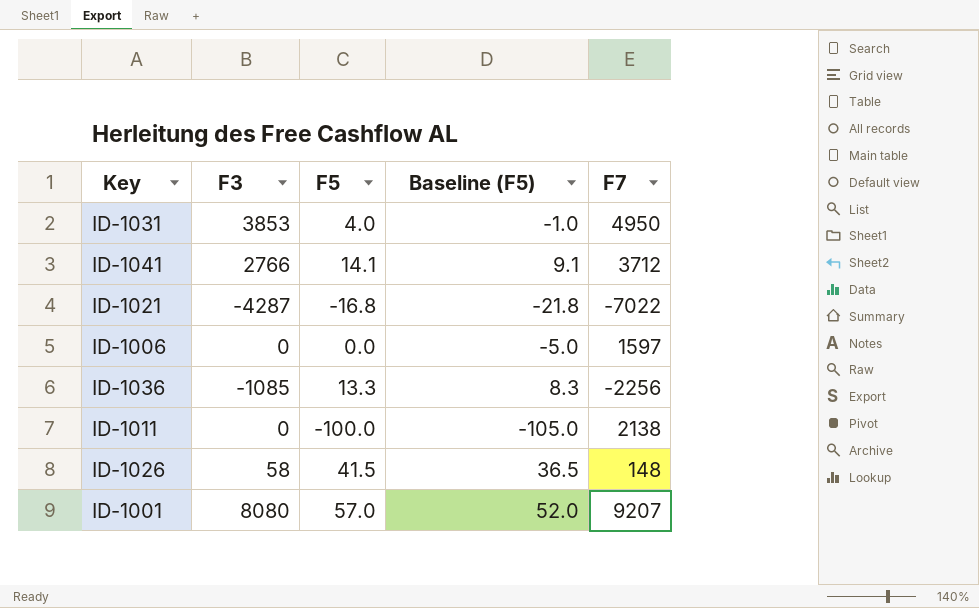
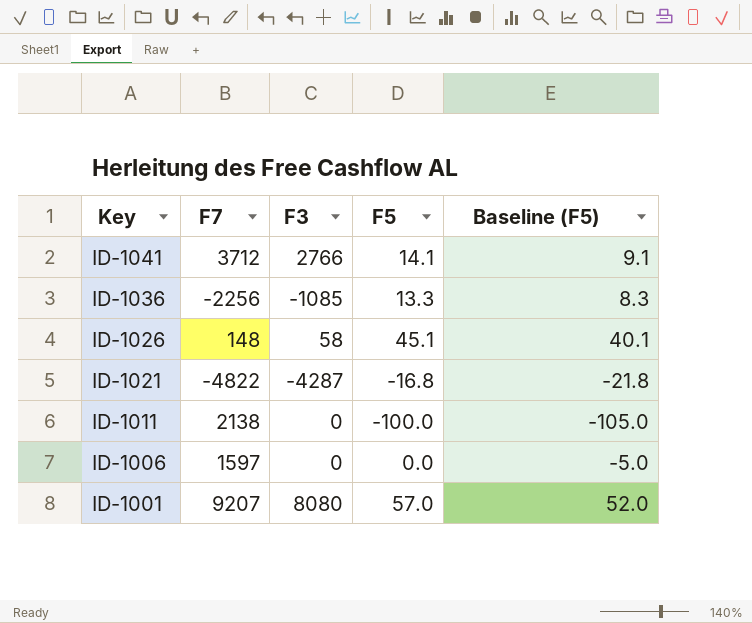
row order: none -> Key descending
column F7 | position: 5 -> 2
row ID-1031: 3853 | 4.0 | -1.0 | 4950 -> none
ID-1026 | F5: 41.5 -> 45.1
ID-1026 | Baseline (F5): 36.5 -> 40.1
ID-1021 | F7: -7022 -> -4822

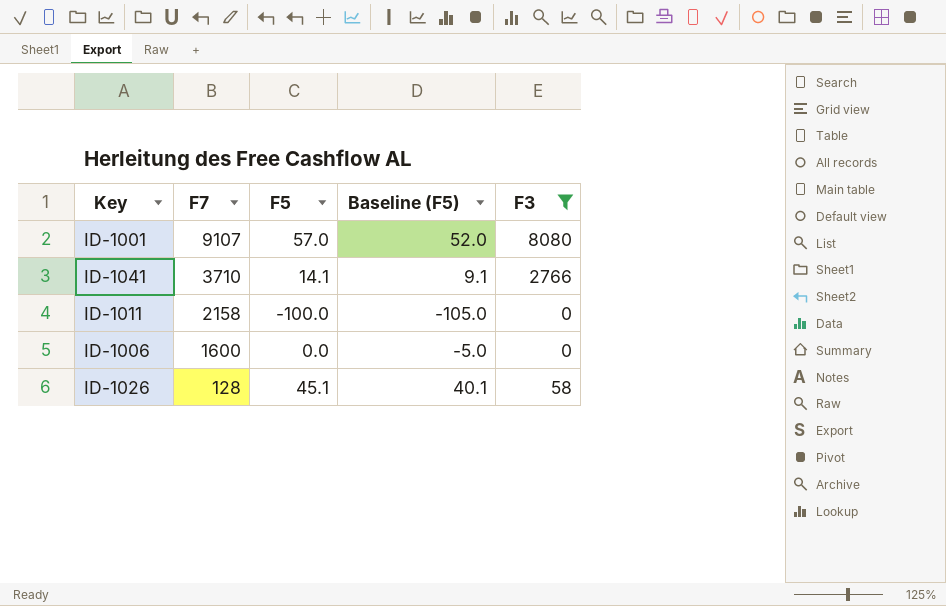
filter: none -> F3 >= 0
row order: Key descending -> F7 descending
column F3 | position: 3 -> 5
ID-1001 | F7: 9207 -> 9107
ID-1041 | F7: 3712 -> 3710
ID-1011 | F7: 2138 -> 2158
ID-1006 | F7: 1597 -> 1600
ID-1026 | F7: 148 -> 128

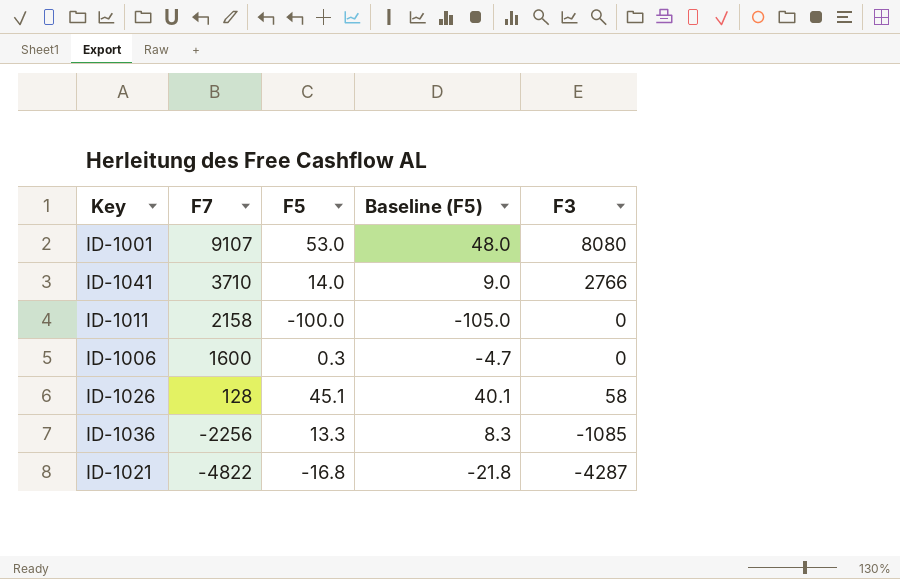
filter: F3 >= 0 -> none
ID-1001 | F5: 57.0 -> 53.0
ID-1001 | Baseline (F5): 52.0 -> 48.0
ID-1041 | F5: 14.1 -> 14.0
ID-1041 | Baseline (F5): 9.1 -> 9.0
ID-1006 | F5: 0.0 -> 0.3
ID-1006 | Baseline (F5): -5.0 -> -4.7

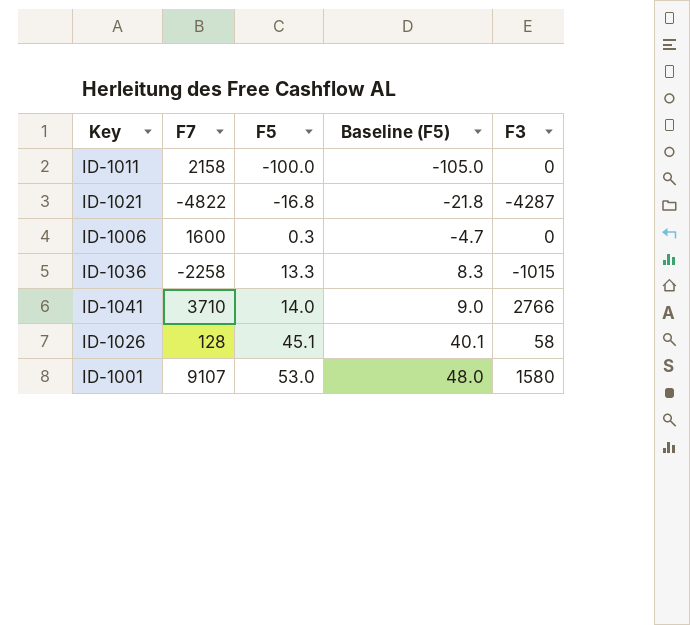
row order: F7 descending -> F5 ascending
ID-1036 | F7: -2256 -> -2258
ID-1036 | F3: -1085 -> -1015
ID-1001 | F3: 8080 -> 1580

